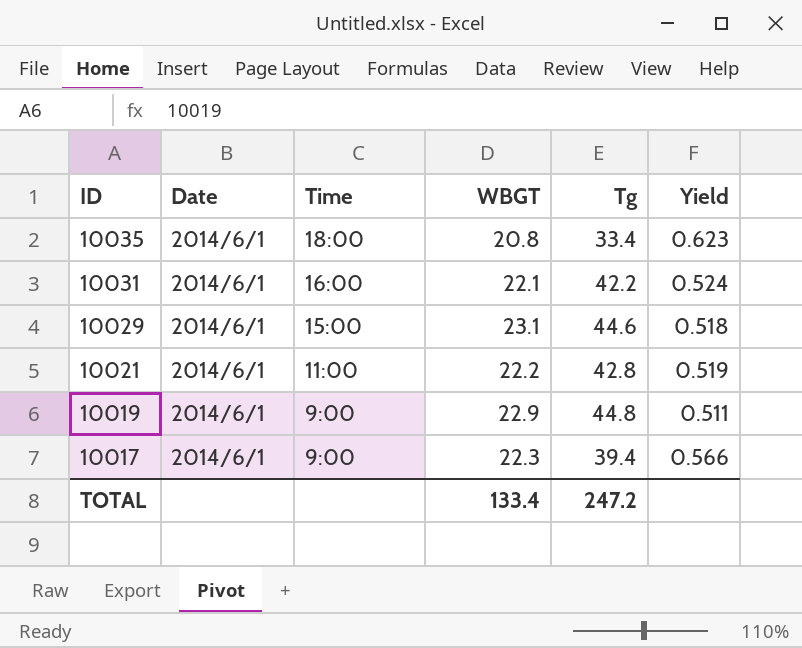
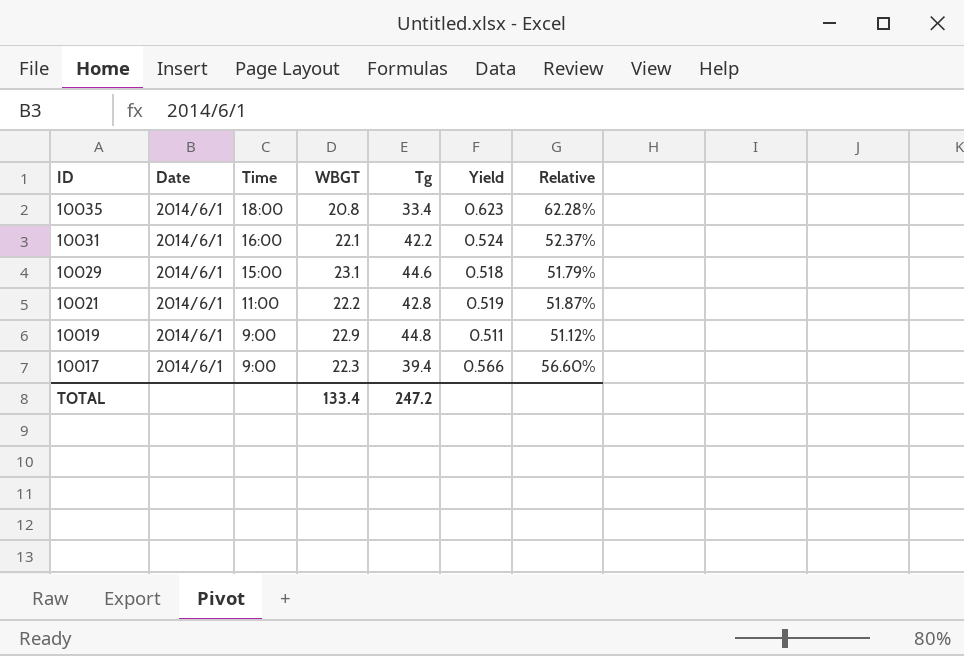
column Relative | formula: none -> [WBGT] / [Tg]

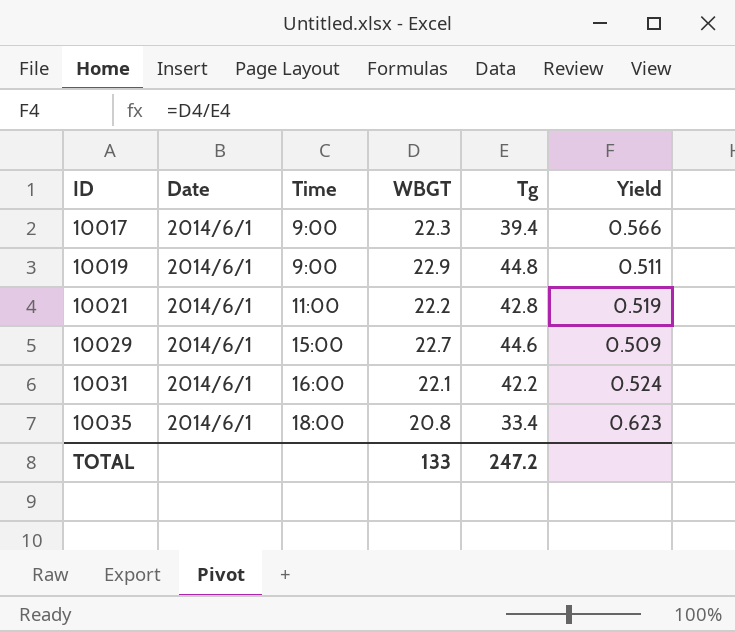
row order: ID descending -> ID ascending
column Relative | formula: [WBGT] / [Tg] -> none
10029 | WBGT: 23.1 -> 22.7
10029 | Yield: 0.518 -> 0.509
TOTAL | WBGT: 133.4 -> 133

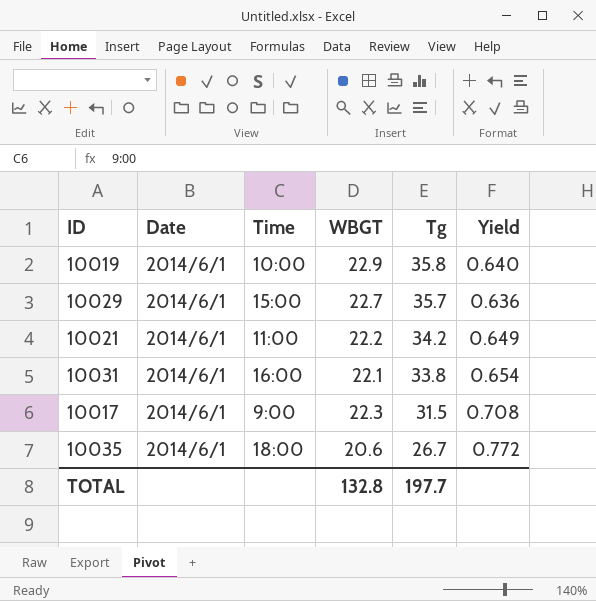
row order: ID ascending -> Tg descending
10019 | Time: 9:00 -> 10:00
10019 | Tg: 44.8 -> 35.8
10019 | Yield: 0.511 -> 0.640
10029 | Tg: 44.6 -> 35.7
10029 | Yield: 0.509 -> 0.636
10021 | Tg: 42.8 -> 34.2
10021 | Yield: 0.519 -> 0.649
10031 | Tg: 42.2 -> 33.8
10031 | Yield: 0.524 -> 0.654
10017 | Tg: 39.4 -> 31.5
10017 | Yield: 0.566 -> 0.708
10035 | WBGT: 20.8 -> 20.6
10035 | Tg: 33.4 -> 26.7
10035 | Yield: 0.623 -> 0.772
TOTAL | WBGT: 133 -> 132.8
TOTAL | Tg: 247.2 -> 197.7

